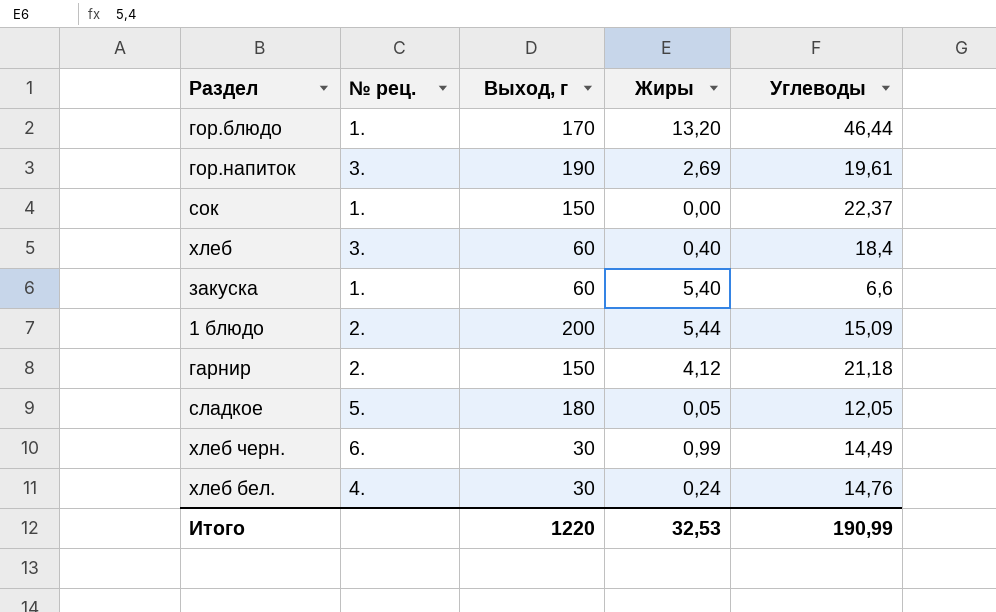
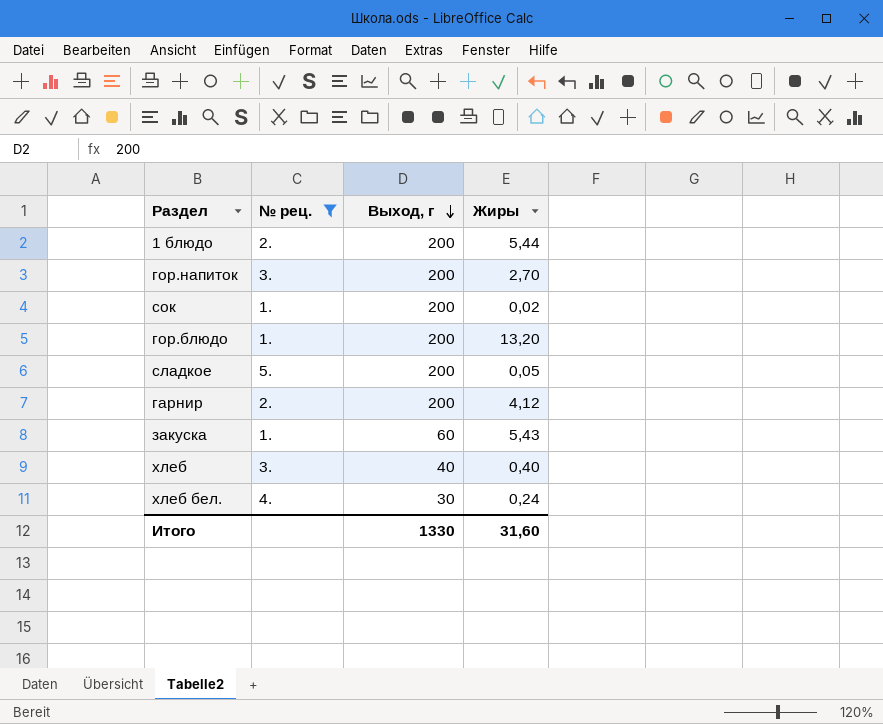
filter: none -> № рец. != 6.
row order: none -> Выход, г descending
column Углеводы | position: 5 -> none
гор.напиток | Выход, г: 190 -> 200
гор.напиток | Жиры: 2,69 -> 2,70
сок | Выход, г: 150 -> 200
сок | Жиры: 0,00 -> 0,02
гор.блюдо | Выход, г: 170 -> 200
сладкое | Выход, г: 180 -> 200
гарнир | Выход, г: 150 -> 200
закуска | Жиры: 5,40 -> 5,43
хлеб | Выход, г: 60 -> 40
Итого | Выход, г: 1220 -> 1330
Итого | Жиры: 32,53 -> 31,60

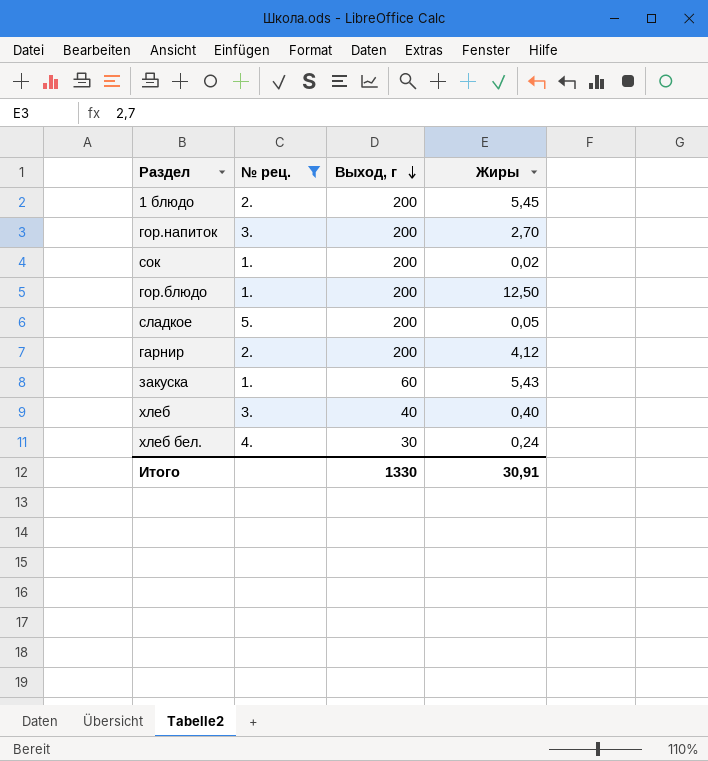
1 блюдо | Жиры: 5,44 -> 5,45
гор.блюдо | Жиры: 13,20 -> 12,50
Итого | Жиры: 31,60 -> 30,91

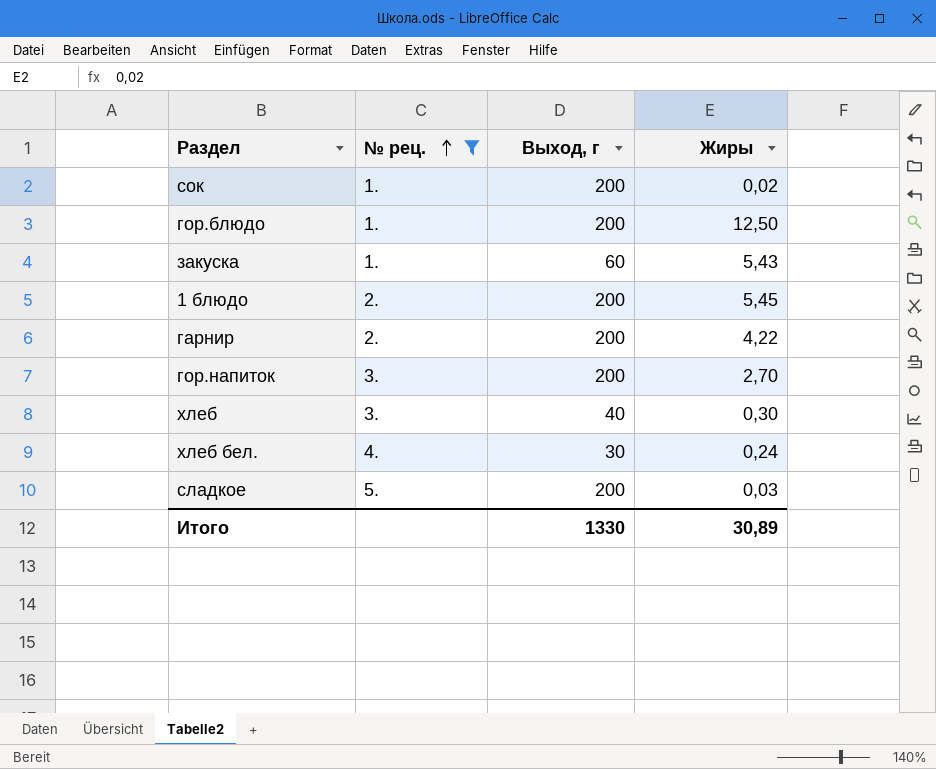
row order: Выход, г descending -> № рец. ascending
гарнир | Жиры: 4,12 -> 4,22
хлеб | Жиры: 0,40 -> 0,30
сладкое | Жиры: 0,05 -> 0,03
Итого | Жиры: 30,91 -> 30,89

